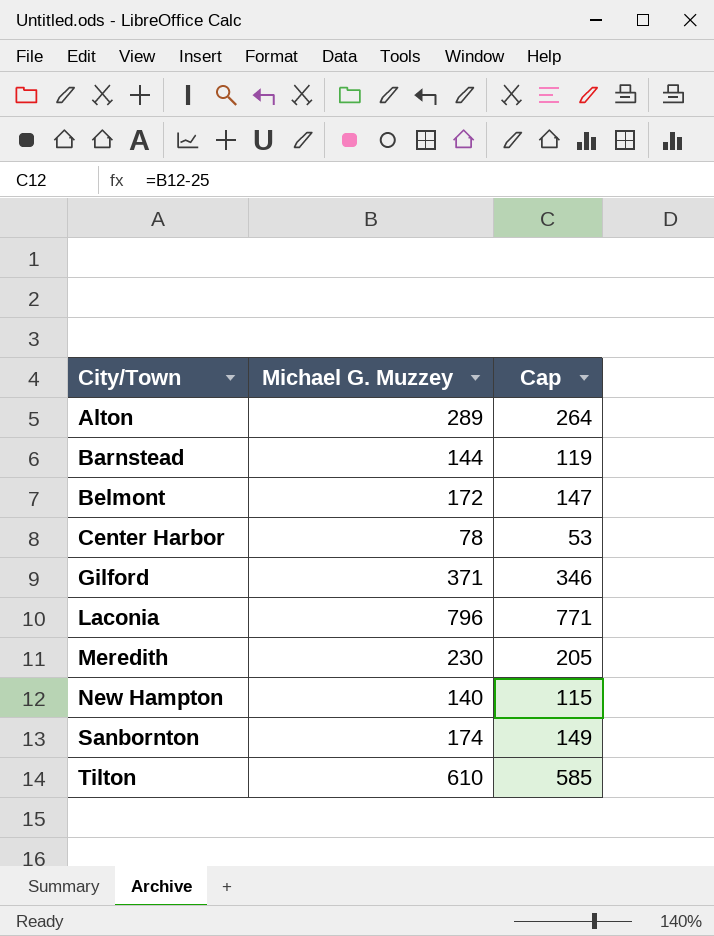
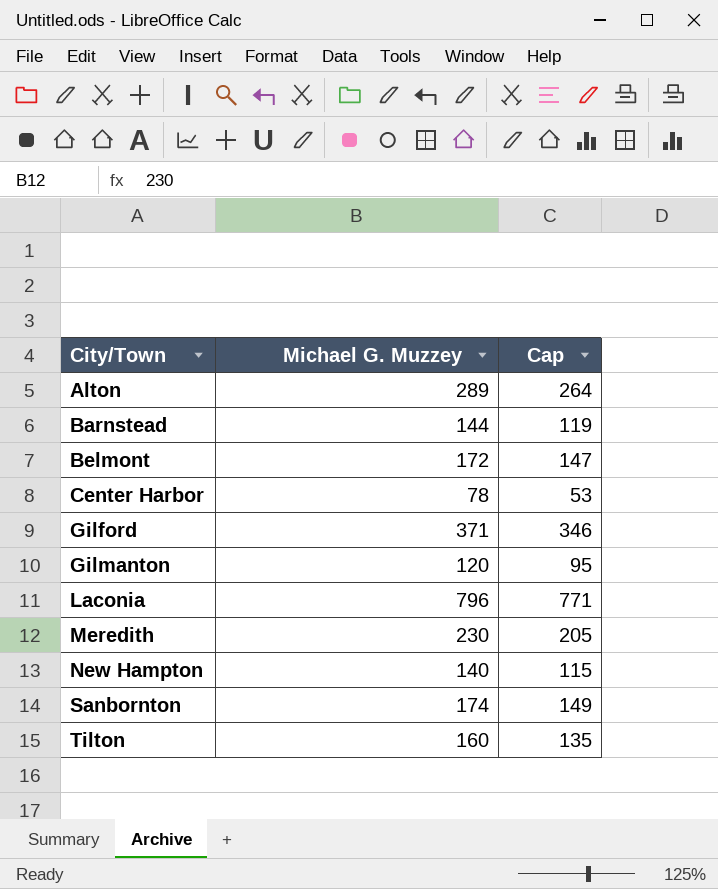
row Gilmanton: none -> 120 | 95
Tilton | Michael G. Muzzey: 610 -> 160
Tilton | Cap: 585 -> 135

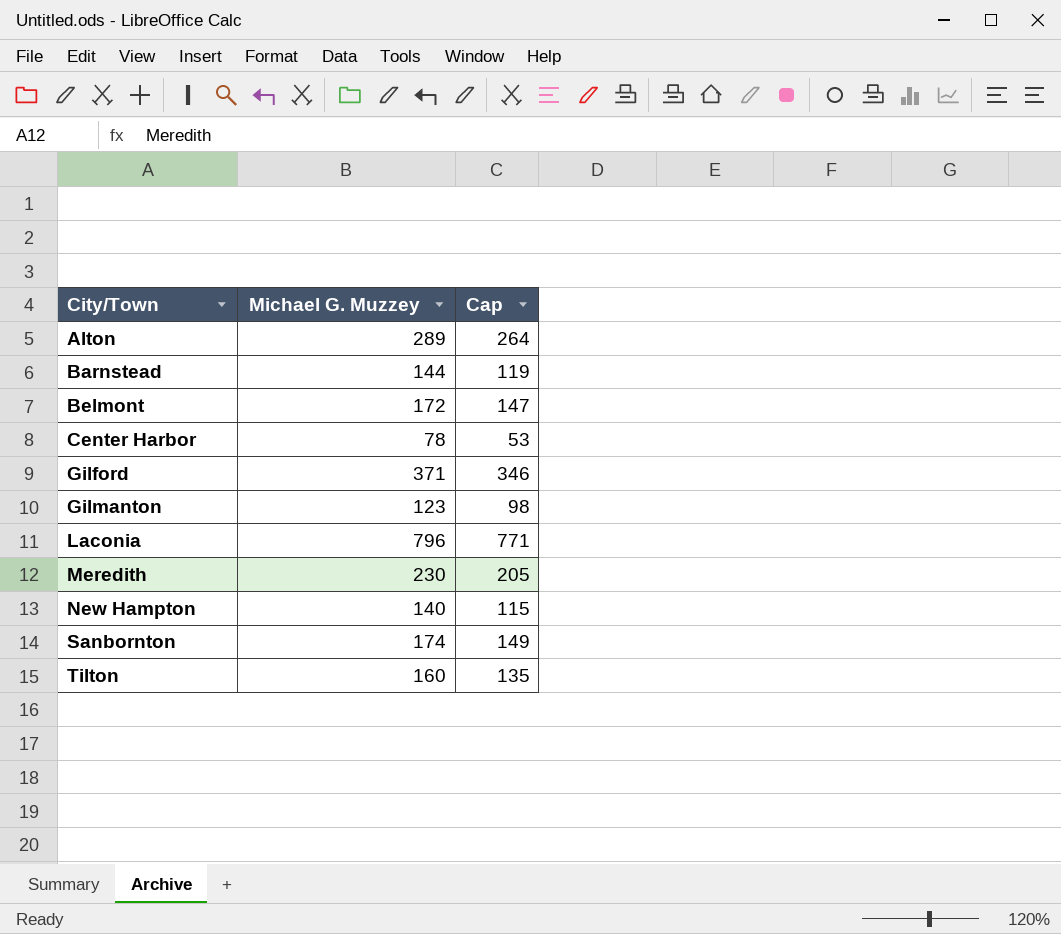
Gilmanton | Michael G. Muzzey: 120 -> 123
Gilmanton | Cap: 95 -> 98

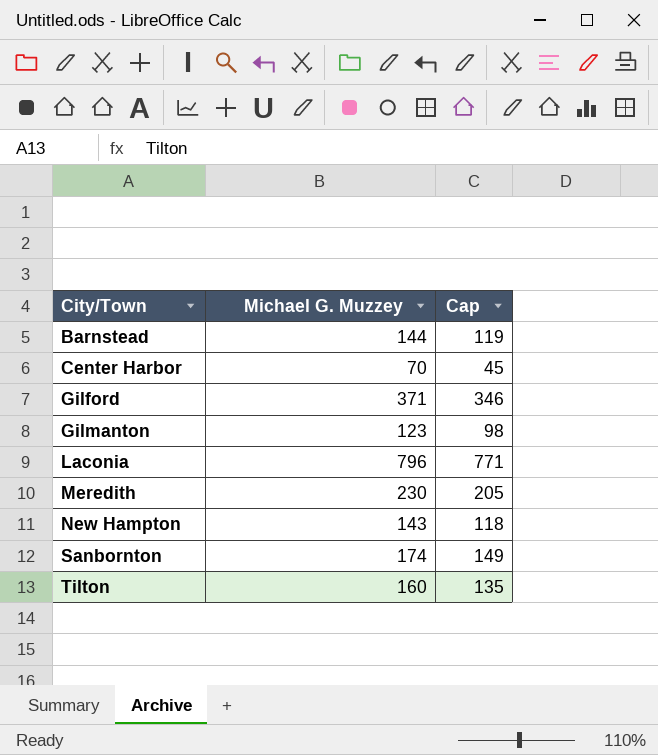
row Alton: 289 | 264 -> none
row Belmont: 172 | 147 -> none
Center Harbor | Michael G. Muzzey: 78 -> 70
Center Harbor | Cap: 53 -> 45
New Hampton | Michael G. Muzzey: 140 -> 143
New Hampton | Cap: 115 -> 118

